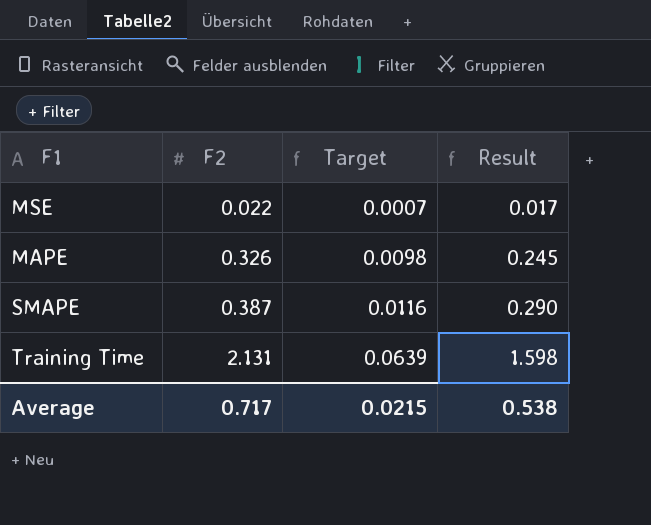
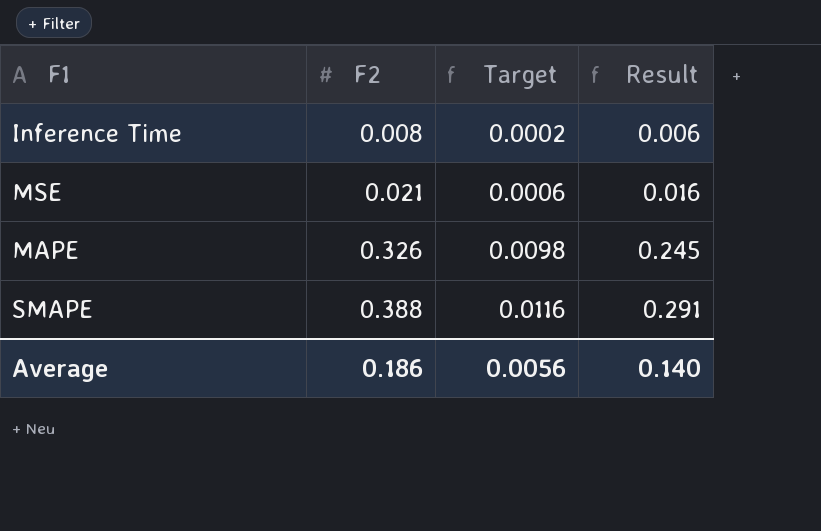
row Training Time: 2.131 | 0.0639 | 1.598 -> none
row Inference Time: none -> 0.008 | 0.0002 | 0.006
MSE | F2: 0.022 -> 0.021
MSE | Target: 0.0007 -> 0.0006
MSE | Result: 0.017 -> 0.016
SMAPE | F2: 0.387 -> 0.388
SMAPE | Result: 0.290 -> 0.291
Average | F2: 0.717 -> 0.186
Average | Target: 0.0215 -> 0.0056
Average | Result: 0.538 -> 0.140

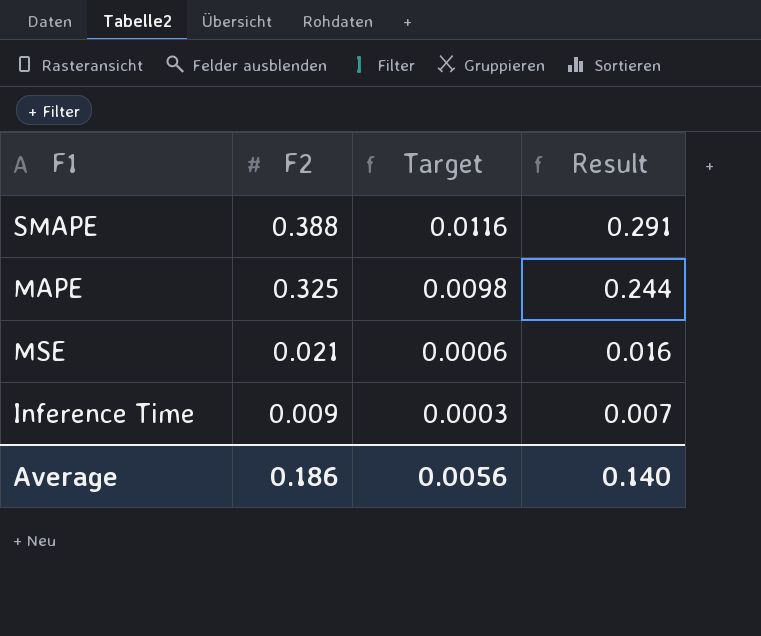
row order: F2 ascending -> F2 descending
MAPE | F2: 0.326 -> 0.325
MAPE | Result: 0.245 -> 0.244
Inference Time | F2: 0.008 -> 0.009
Inference Time | Target: 0.0002 -> 0.0003
Inference Time | Result: 0.006 -> 0.007

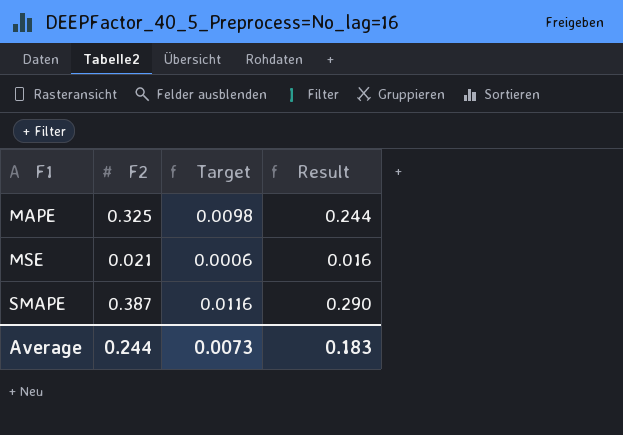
row order: F2 descending -> F1 ascending
row Inference Time: 0.009 | 0.0003 | 0.007 -> none
SMAPE | F2: 0.388 -> 0.387
SMAPE | Result: 0.291 -> 0.290
Average | F2: 0.186 -> 0.244
Average | Target: 0.0056 -> 0.0073
Average | Result: 0.140 -> 0.183

